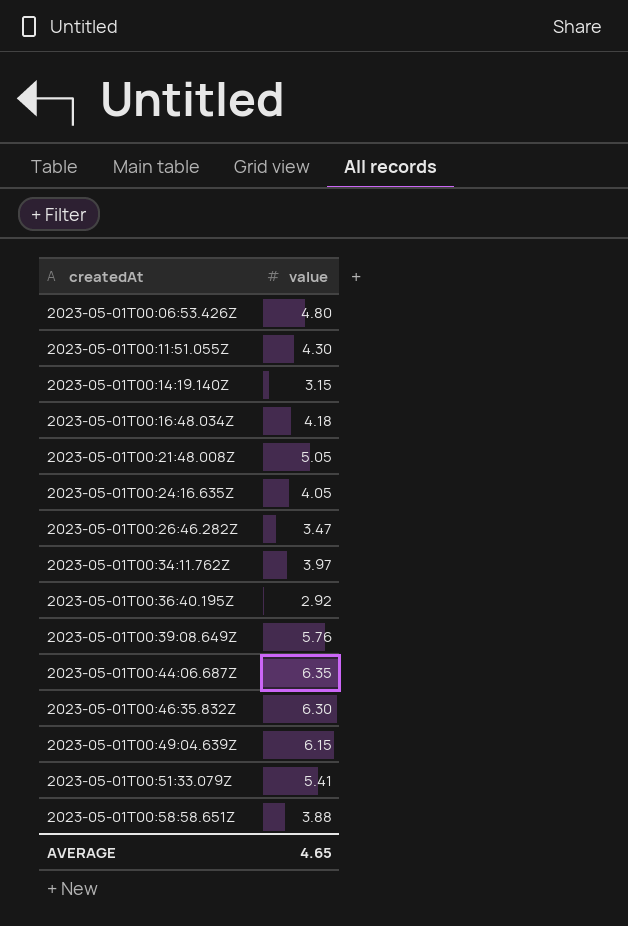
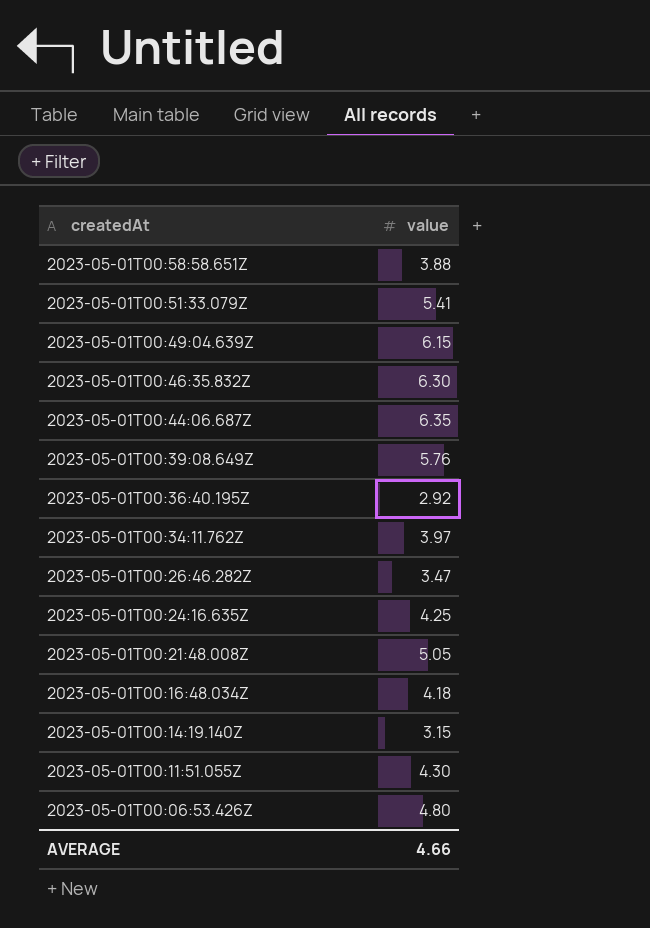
row order: createdAt ascending -> createdAt descending
2023-05-01T00:24:16.635Z | value: 4.05 -> 4.25
AVERAGE | value: 4.65 -> 4.66

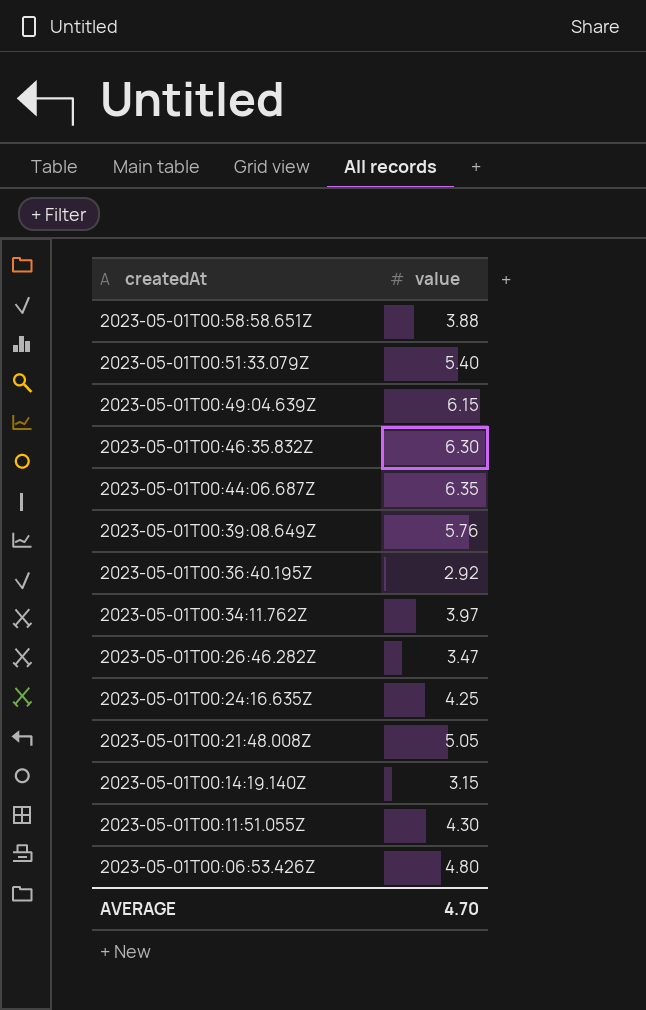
row 2023-05-01T00:16:48.034Z: 4.18 -> none
2023-05-01T00:51:33.079Z | value: 5.41 -> 5.40
AVERAGE | value: 4.66 -> 4.70

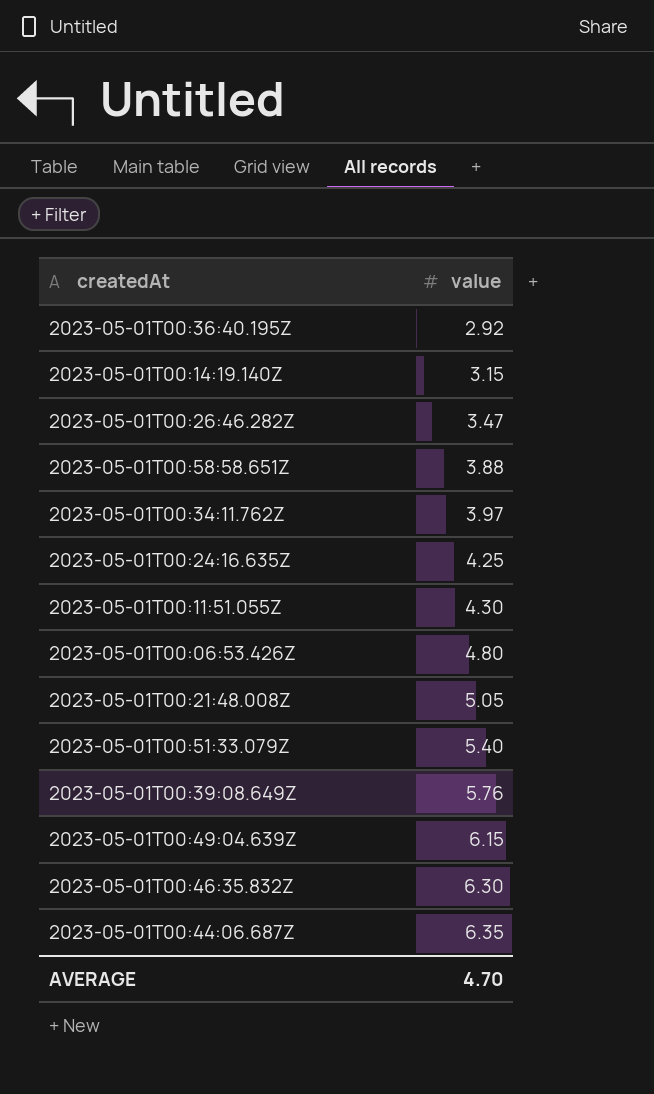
row order: createdAt descending -> value ascending

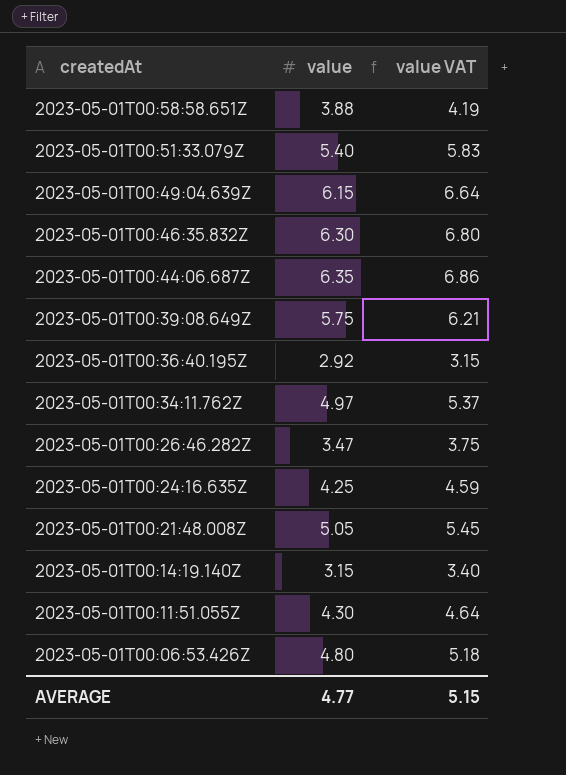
row order: value ascending -> createdAt descending
column value VAT | formula: none -> [value] * 1.08
2023-05-01T00:39:08.649Z | value: 5.76 -> 5.75
2023-05-01T00:34:11.762Z | value: 3.97 -> 4.97
AVERAGE | value: 4.70 -> 4.77

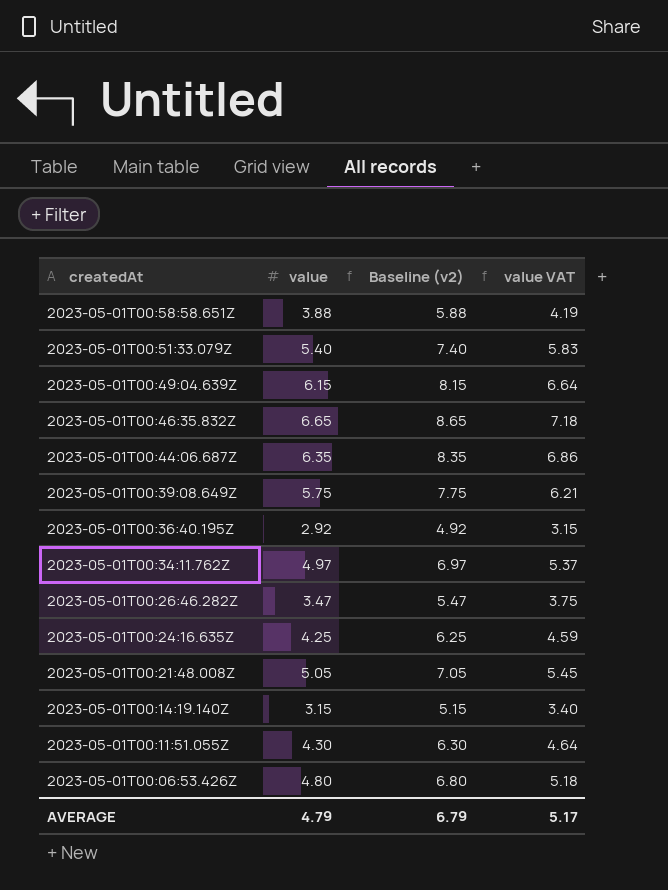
column Baseline (v2) | formula: none -> [value] + 2
2023-05-01T00:46:35.832Z | value: 6.30 -> 6.65
2023-05-01T00:46:35.832Z | value VAT: 6.80 -> 7.18
AVERAGE | value: 4.77 -> 4.79
AVERAGE | value VAT: 5.15 -> 5.17

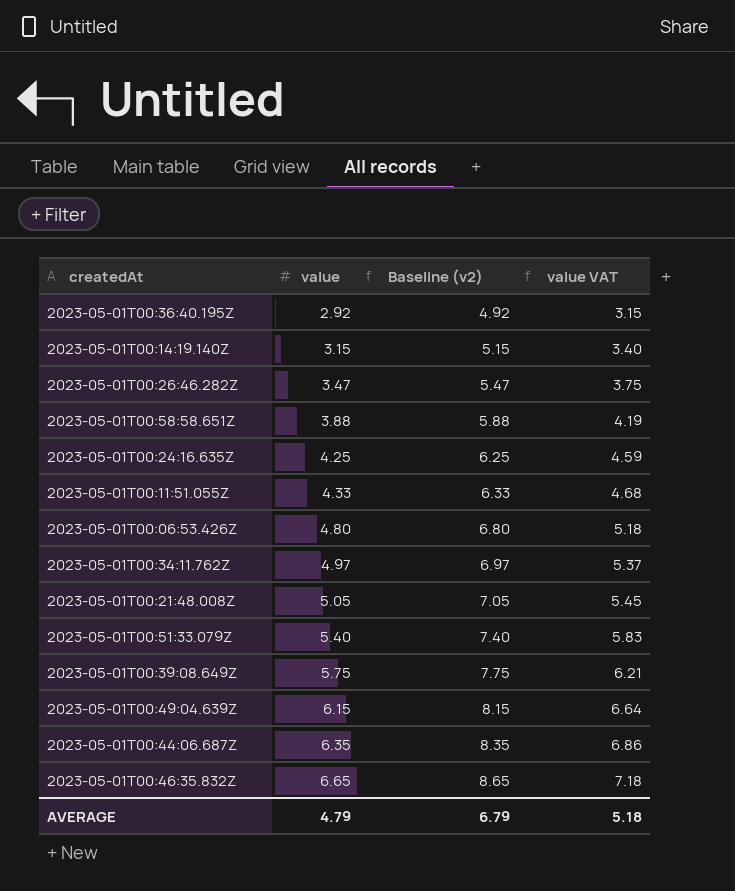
row order: createdAt descending -> value ascending
2023-05-01T00:11:51.055Z | value: 4.30 -> 4.33
2023-05-01T00:11:51.055Z | Baseline (v2): 6.30 -> 6.33
2023-05-01T00:11:51.055Z | value VAT: 4.64 -> 4.68
AVERAGE | value VAT: 5.17 -> 5.18

